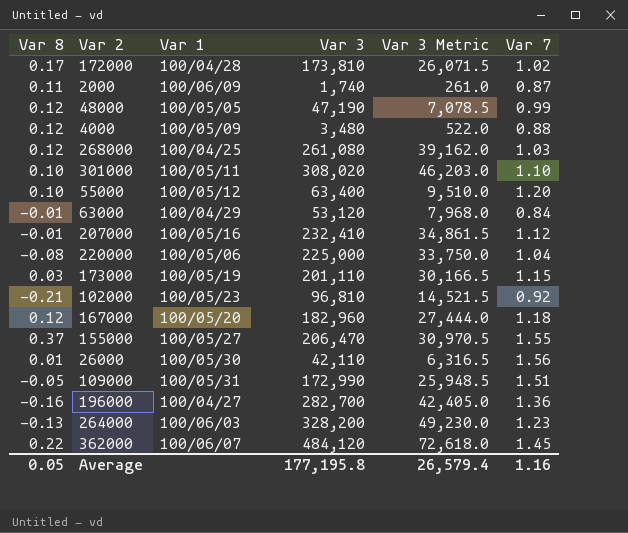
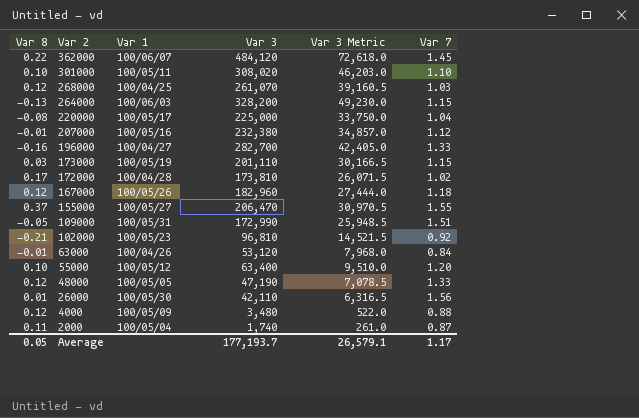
row order: none -> Var 2 descending
268000 | Var 3: 261,080 -> 261,070
268000 | Var 3 Metric: 39,162.0 -> 39,160.5
264000 | Var 7: 1.23 -> 1.15
220000 | Var 1: 100/05/06 -> 100/05/17
207000 | Var 3: 232,410 -> 232,380
207000 | Var 3 Metric: 34,861.5 -> 34,857.0
196000 | Var 7: 1.36 -> 1.33
167000 | Var 1: 100/05/20 -> 100/05/26
63000 | Var 1: 100/04/29 -> 100/04/26
48000 | Var 7: 0.99 -> 1.33
2000 | Var 1: 100/06/09 -> 100/05/04
Average | Var 3: 177,195.8 -> 177,193.7
Average | Var 3 Metric: 26,579.4 -> 26,579.1
Average | Var 7: 1.16 -> 1.17

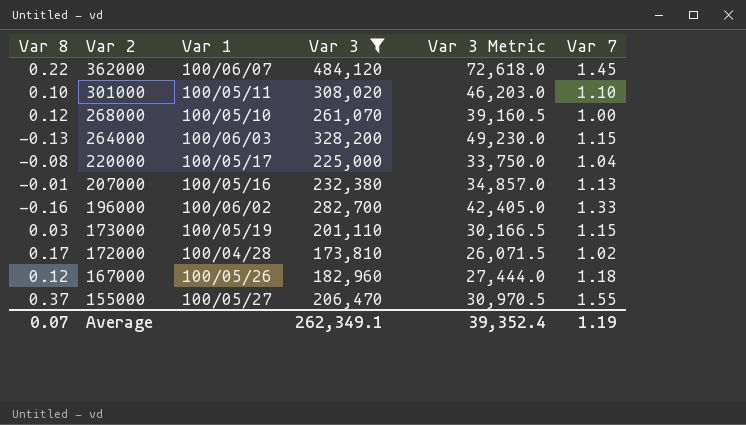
filter: none -> Var 3 >= 173,810
268000 | Var 1: 100/04/25 -> 100/05/10
268000 | Var 7: 1.03 -> 1.00
207000 | Var 7: 1.12 -> 1.13
196000 | Var 1: 100/04/27 -> 100/06/02
Average | Var 8: 0.05 -> 0.07
Average | Var 3: 177,193.7 -> 262,349.1
Average | Var 3 Metric: 26,579.1 -> 39,352.4
Average | Var 7: 1.17 -> 1.19

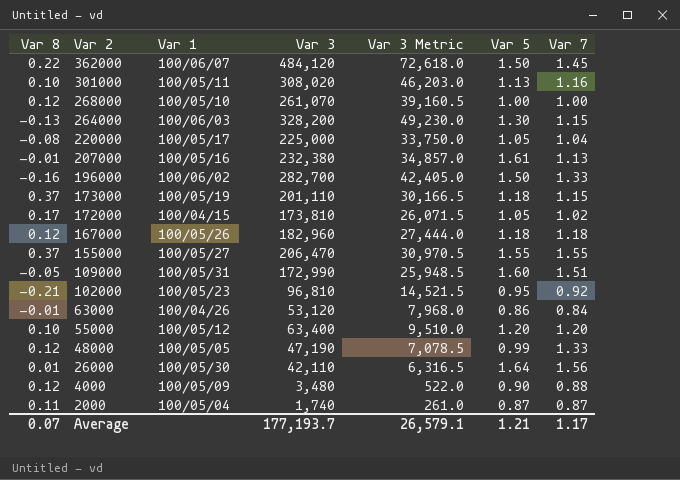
filter: Var 3 >= 173,810 -> none
column Var 5 | position: none -> 6
301000 | Var 7: 1.10 -> 1.16
173000 | Var 8: 0.03 -> 0.37
172000 | Var 1: 100/04/28 -> 100/04/15
Average | Var 3: 262,349.1 -> 177,193.7
Average | Var 3 Metric: 39,352.4 -> 26,579.1
Average | Var 7: 1.19 -> 1.17

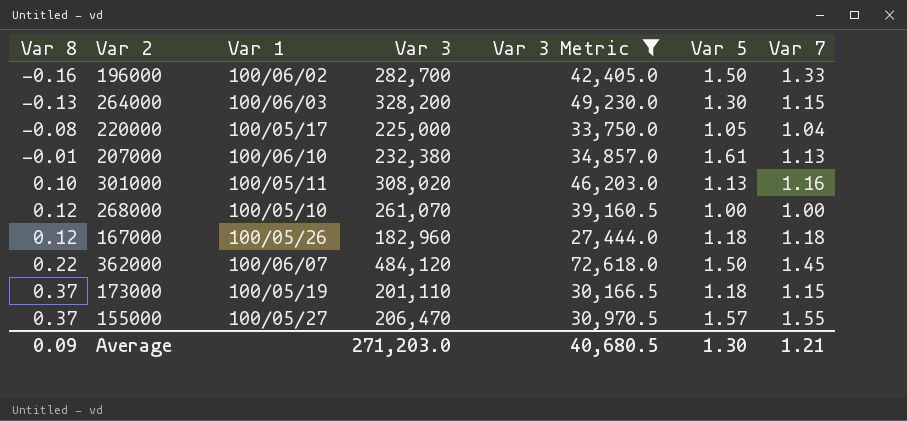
filter: none -> Var 3 Metric >= 27,444.0
row order: Var 2 descending -> Var 8 ascending
207000 | Var 1: 100/05/16 -> 100/06/10
155000 | Var 5: 1.55 -> 1.57
Average | Var 8: 0.07 -> 0.09
Average | Var 3: 177,193.7 -> 271,203.0
Average | Var 3 Metric: 26,579.1 -> 40,680.5
Average | Var 5: 1.21 -> 1.30
Average | Var 7: 1.17 -> 1.21

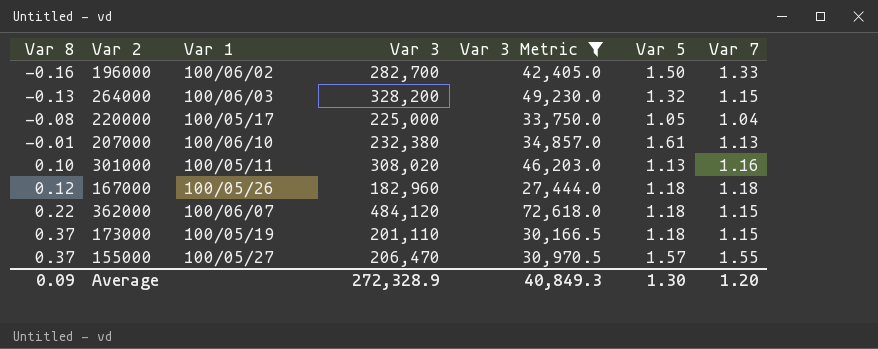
row 268000: 0.12 | 100/05/10 | 261,070 | 39,160.5 | 1.00 | 1.00 -> none
264000 | Var 5: 1.30 -> 1.32
362000 | Var 5: 1.50 -> 1.18
362000 | Var 7: 1.45 -> 1.15
Average | Var 3: 271,203.0 -> 272,328.9
Average | Var 3 Metric: 40,680.5 -> 40,849.3
Average | Var 7: 1.21 -> 1.20

